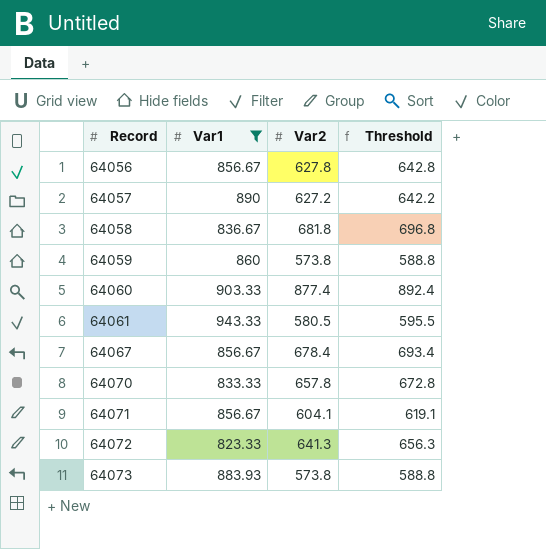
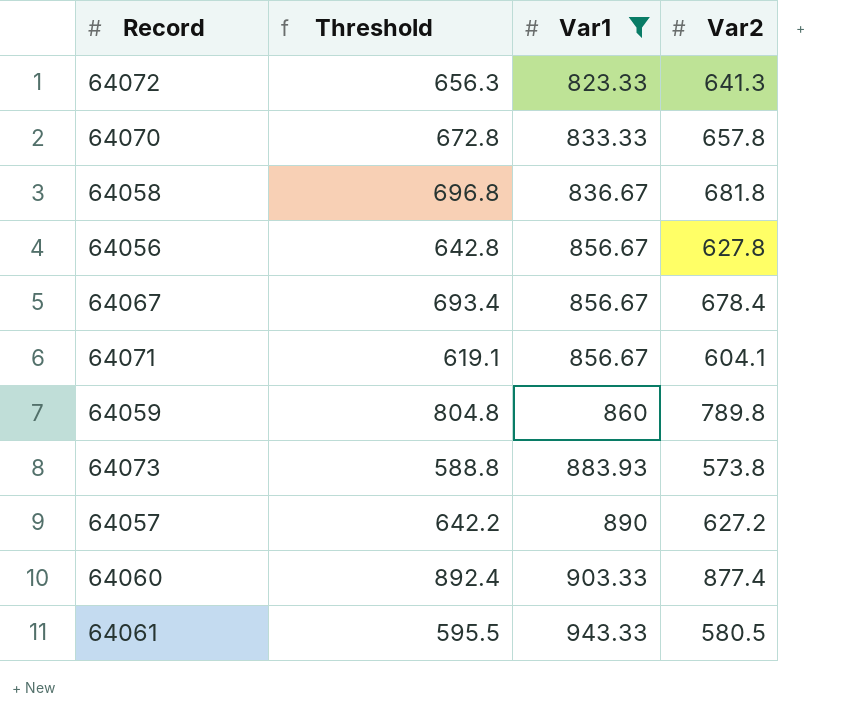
row order: Record ascending -> Var1 ascending
column Threshold | position: 4 -> 2
64059 | Threshold: 588.8 -> 804.8
64059 | Var2: 573.8 -> 789.8

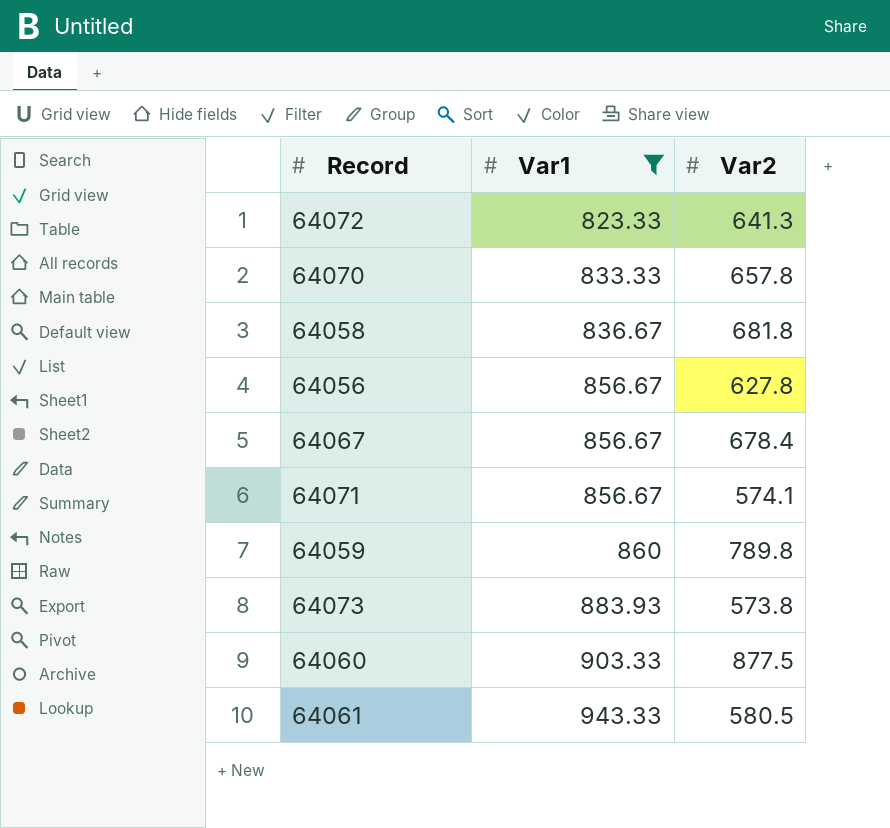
column Threshold | formula: [Var2] + 15 -> none
row 64057: 642.2 | 890 | 627.2 -> none
64071 | Var2: 604.1 -> 574.1
64060 | Var2: 877.4 -> 877.5

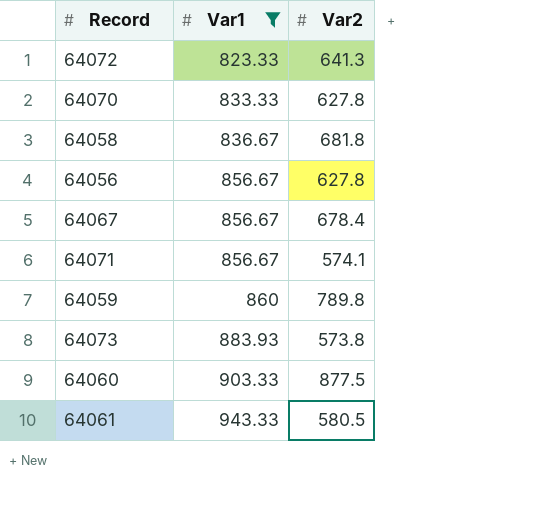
64070 | Var2: 657.8 -> 627.8

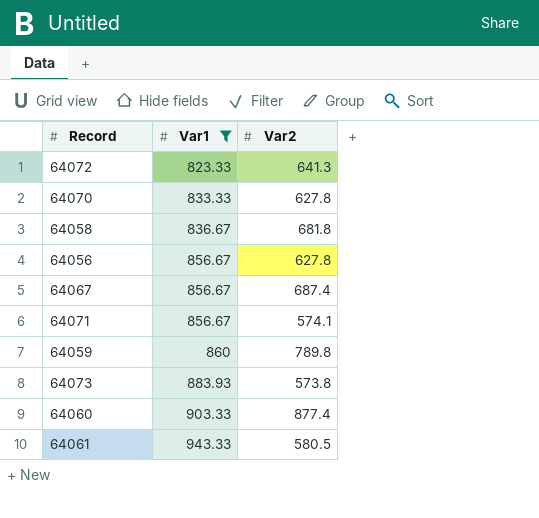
64067 | Var2: 678.4 -> 687.4
64060 | Var2: 877.5 -> 877.4

